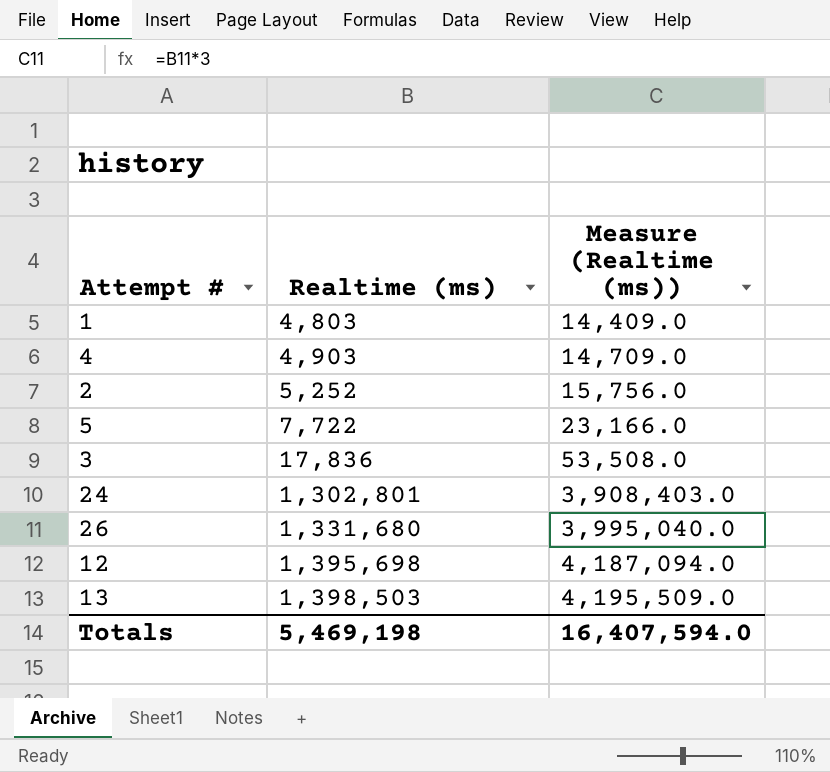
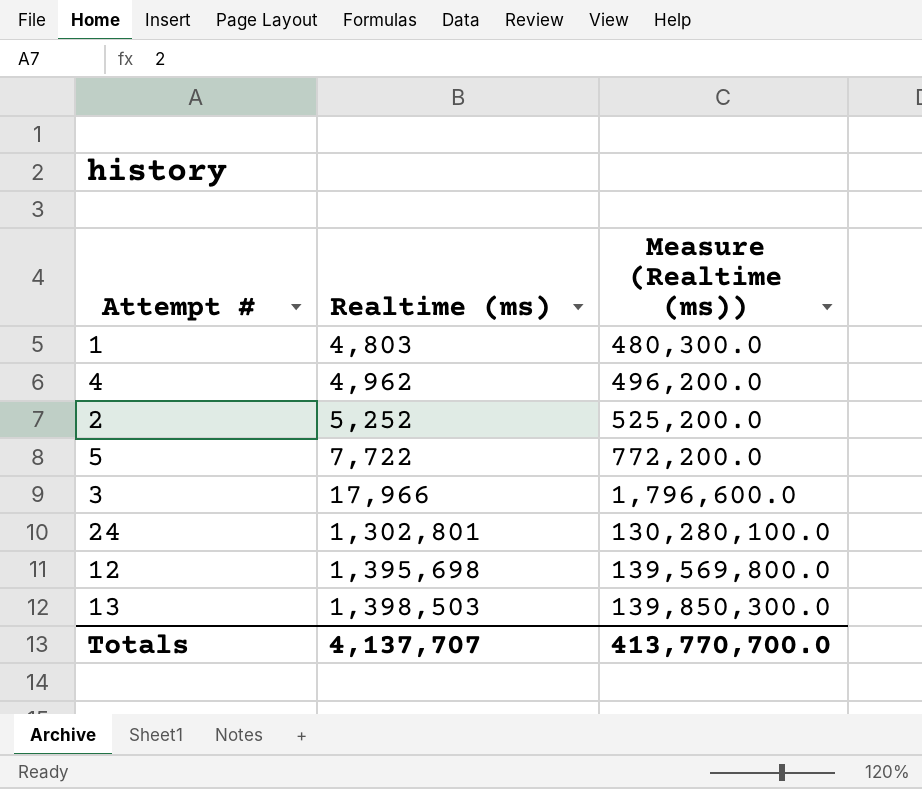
column Measure (Realtime (ms)) | formula: [Realtime (ms)] * 3 -> [Realtime (ms)] * 100
row 26: 1,331,680 | 3,995,040.0 -> none
4 | Realtime (ms): 4,903 -> 4,962
3 | Realtime (ms): 17,836 -> 17,966
Totals | Realtime (ms): 5,469,198 -> 4,137,707
Totals | Measure (Realtime (ms)): 16,407,594.0 -> 413,770,700.0

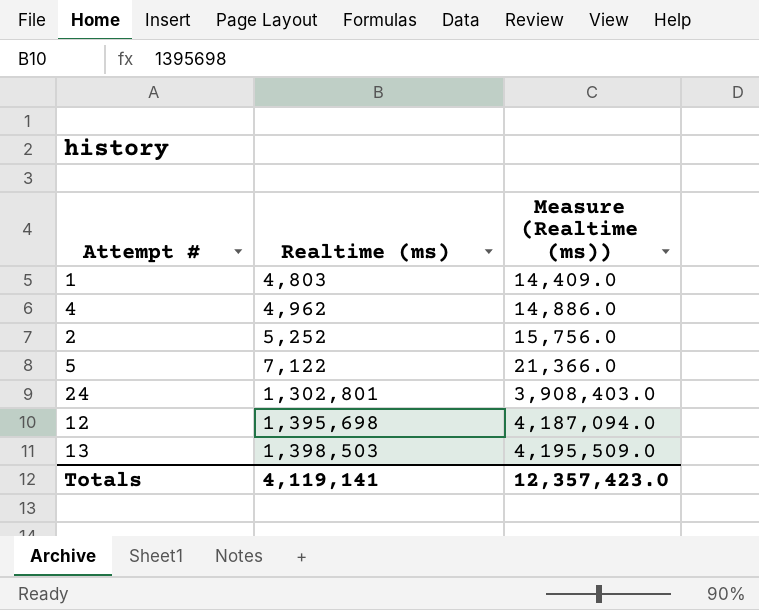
column Measure (Realtime (ms)) | formula: [Realtime (ms)] * 100 -> [Realtime (ms)] * 3
row 3: 17,966 | 1,796,600.0 -> none
5 | Realtime (ms): 7,722 -> 7,122
Totals | Realtime (ms): 4,137,707 -> 4,119,141
Totals | Measure (Realtime (ms)): 413,770,700.0 -> 12,357,423.0

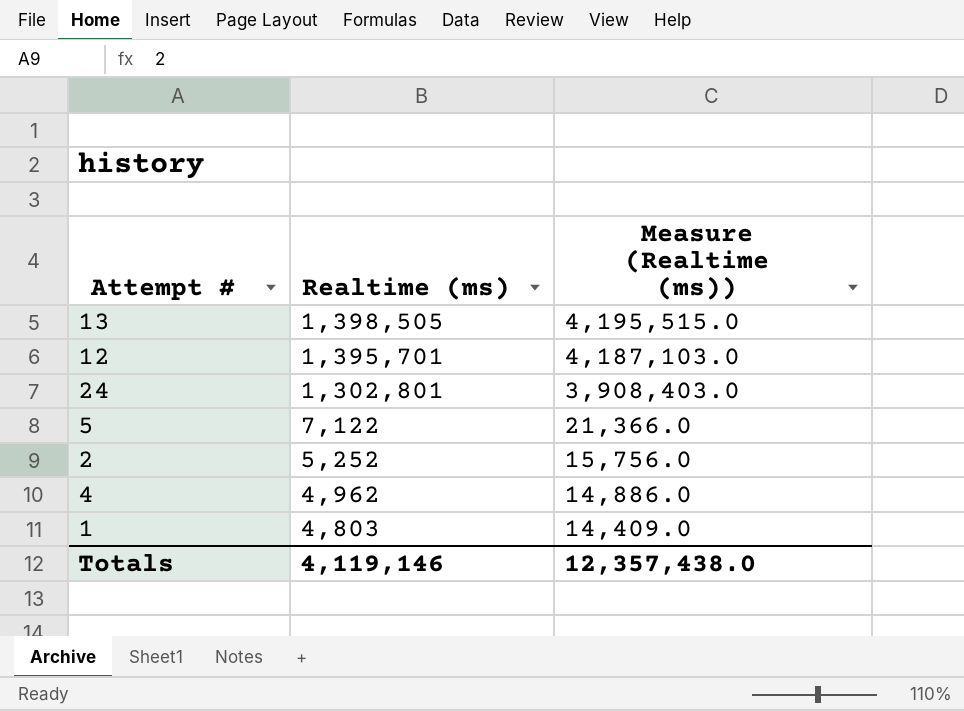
row order: Realtime (ms) ascending -> Realtime (ms) descending
13 | Realtime (ms): 1,398,503 -> 1,398,505
13 | Measure (Realtime (ms)): 4,195,509.0 -> 4,195,515.0
12 | Realtime (ms): 1,395,698 -> 1,395,701
12 | Measure (Realtime (ms)): 4,187,094.0 -> 4,187,103.0
Totals | Realtime (ms): 4,119,141 -> 4,119,146
Totals | Measure (Realtime (ms)): 12,357,423.0 -> 12,357,438.0

